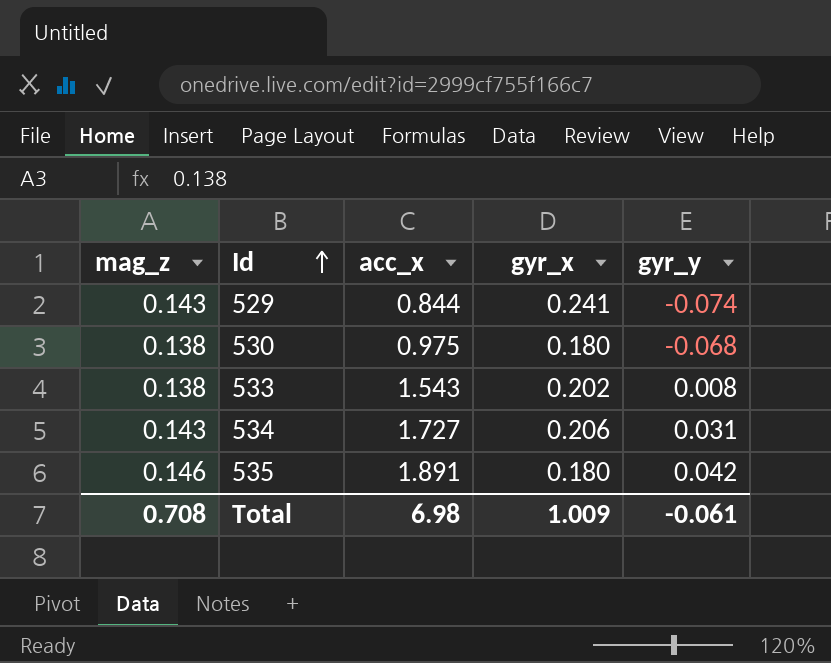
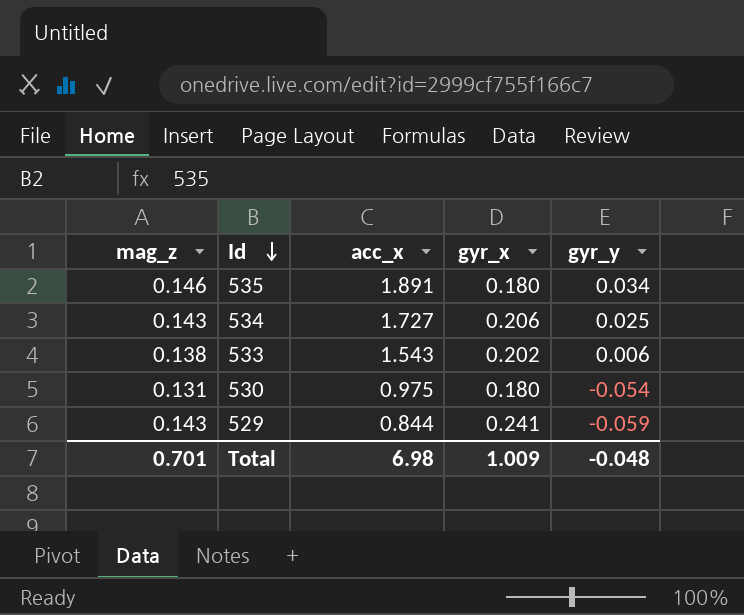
row order: Id ascending -> Id descending
535 | gyr_y: 0.042 -> 0.034
534 | gyr_y: 0.031 -> 0.025
533 | gyr_y: 0.008 -> 0.006
530 | mag_z: 0.138 -> 0.131
530 | gyr_y: -0.068 -> -0.054
529 | gyr_y: -0.074 -> -0.059
Total | mag_z: 0.708 -> 0.701
Total | gyr_y: -0.061 -> -0.048

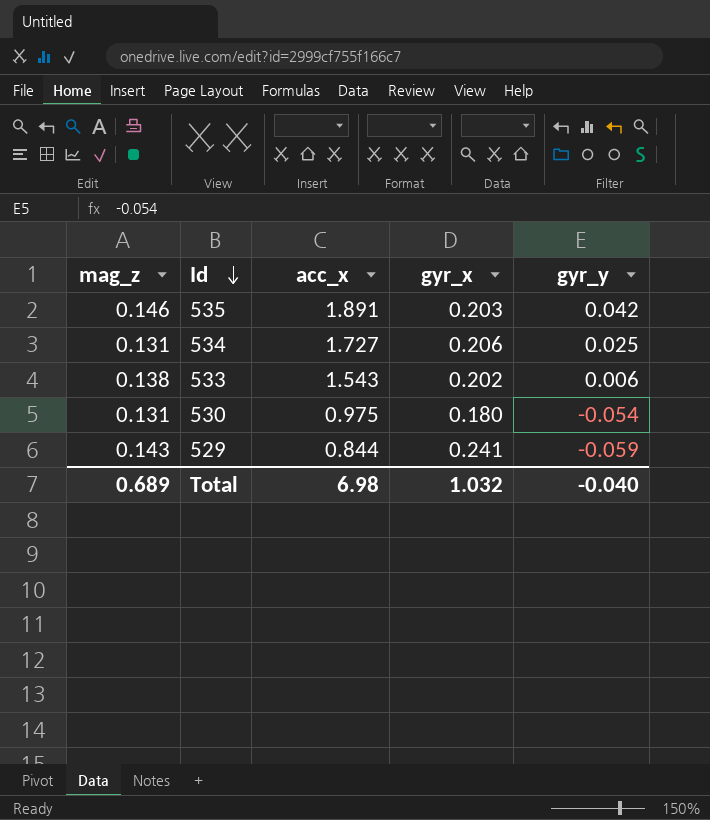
535 | gyr_x: 0.180 -> 0.203
535 | gyr_y: 0.034 -> 0.042
534 | mag_z: 0.143 -> 0.131
Total | mag_z: 0.701 -> 0.689
Total | gyr_x: 1.009 -> 1.032
Total | gyr_y: -0.048 -> -0.040

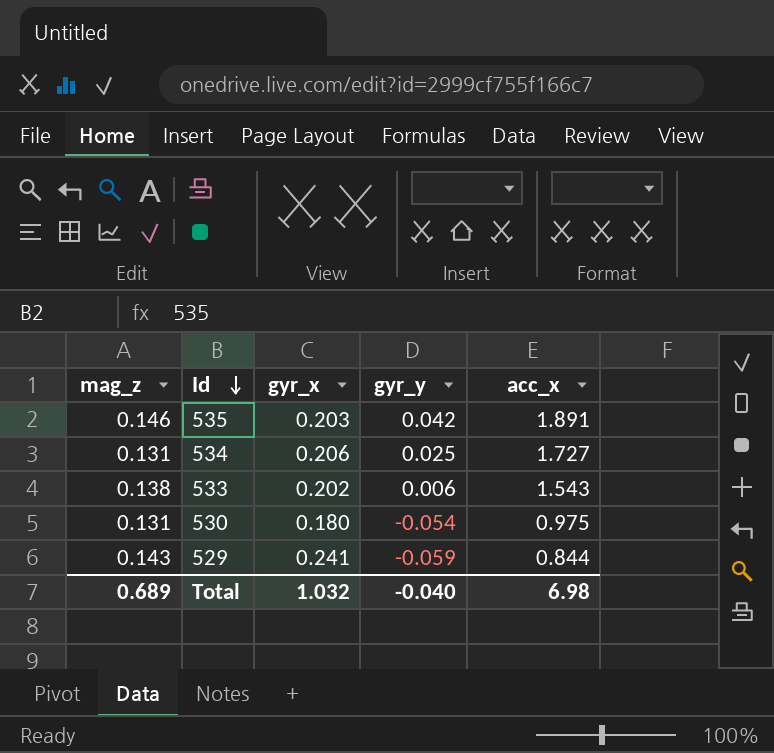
column acc_x | position: 3 -> 5

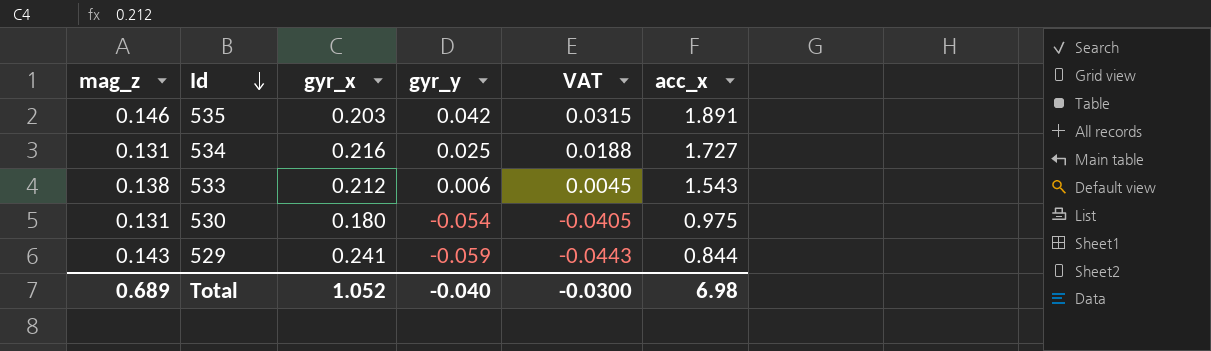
column VAT | formula: none -> [gyr_y] * 0.75
534 | gyr_x: 0.206 -> 0.216
533 | gyr_x: 0.202 -> 0.212
Total | gyr_x: 1.032 -> 1.052

